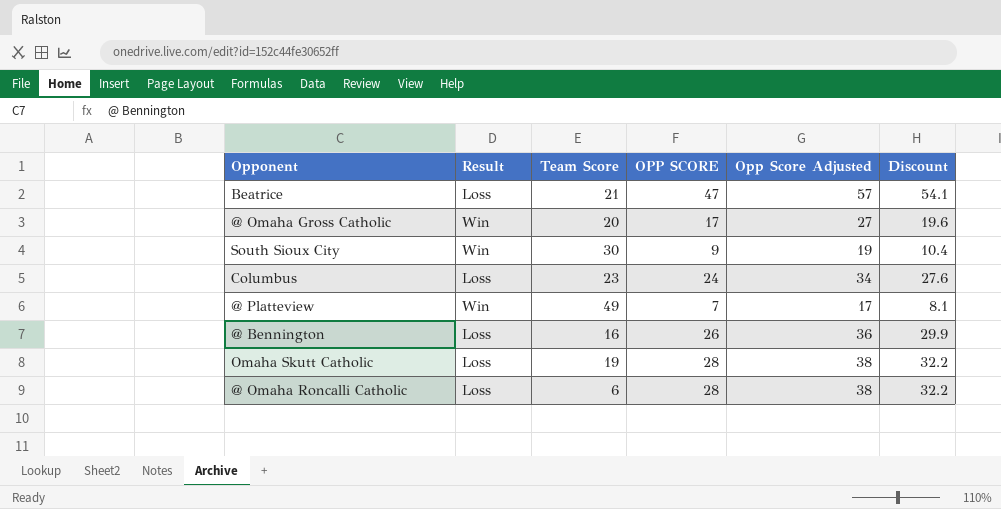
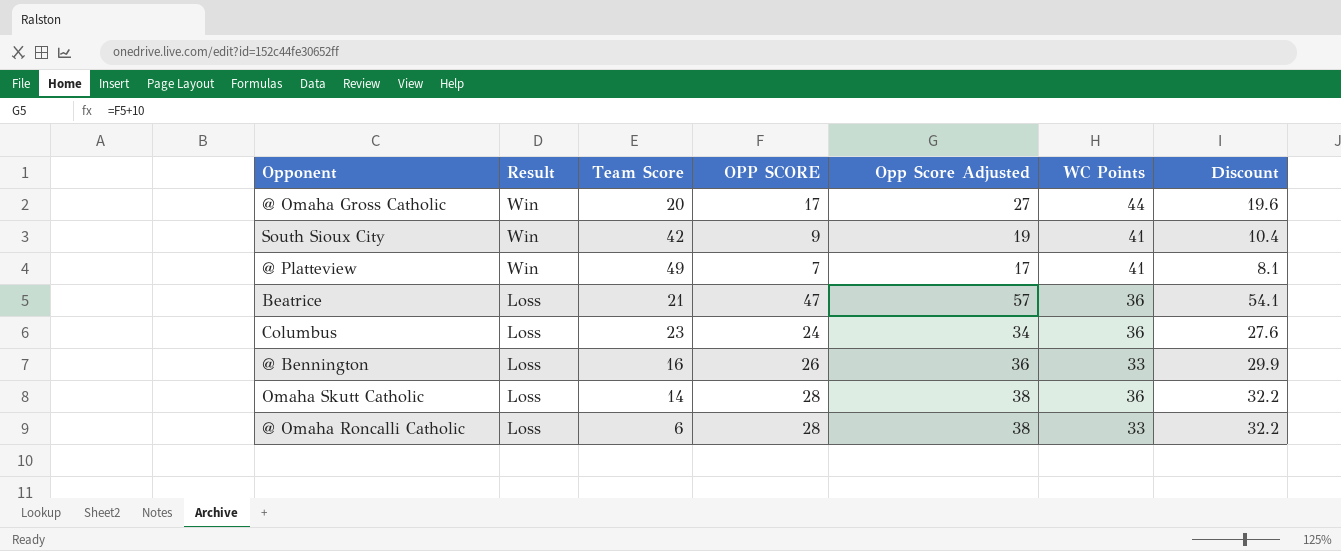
row order: none -> Result descending
column WC Points | position: none -> 6
South Sioux City | Team Score: 30 -> 42
Omaha Skutt Catholic | Team Score: 19 -> 14

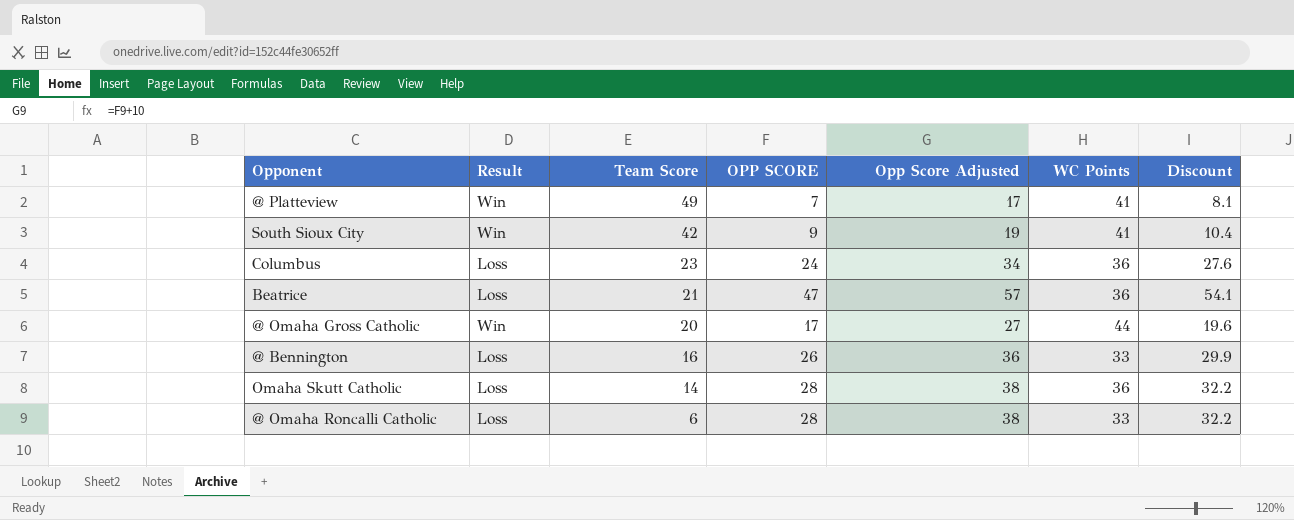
row order: Result descending -> Team Score descending

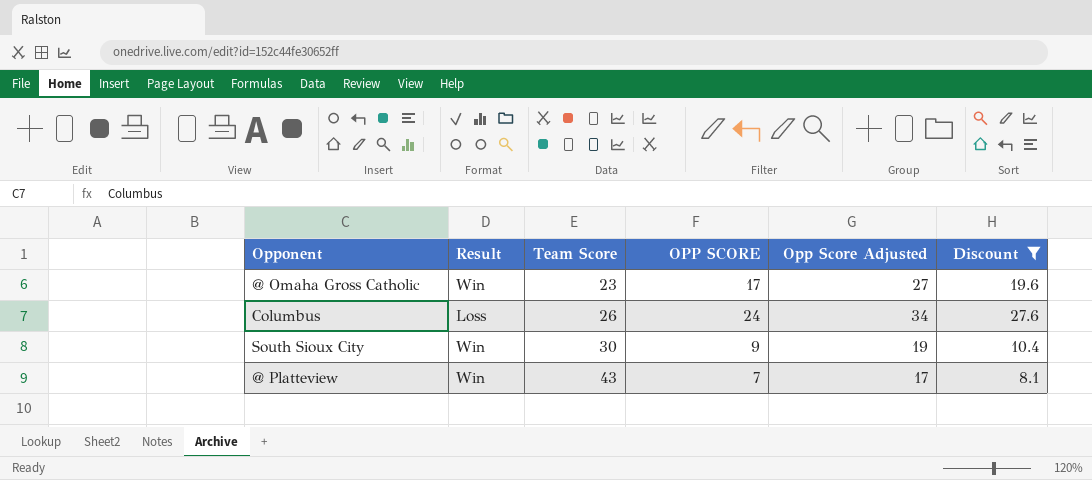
filter: none -> Discount <= 27.6
row order: Team Score descending -> Team Score ascending
column WC Points | position: 6 -> none
@ Omaha Gross Catholic | Team Score: 20 -> 23
Columbus | Team Score: 23 -> 26
South Sioux City | Team Score: 42 -> 30
@ Platteview | Team Score: 49 -> 43

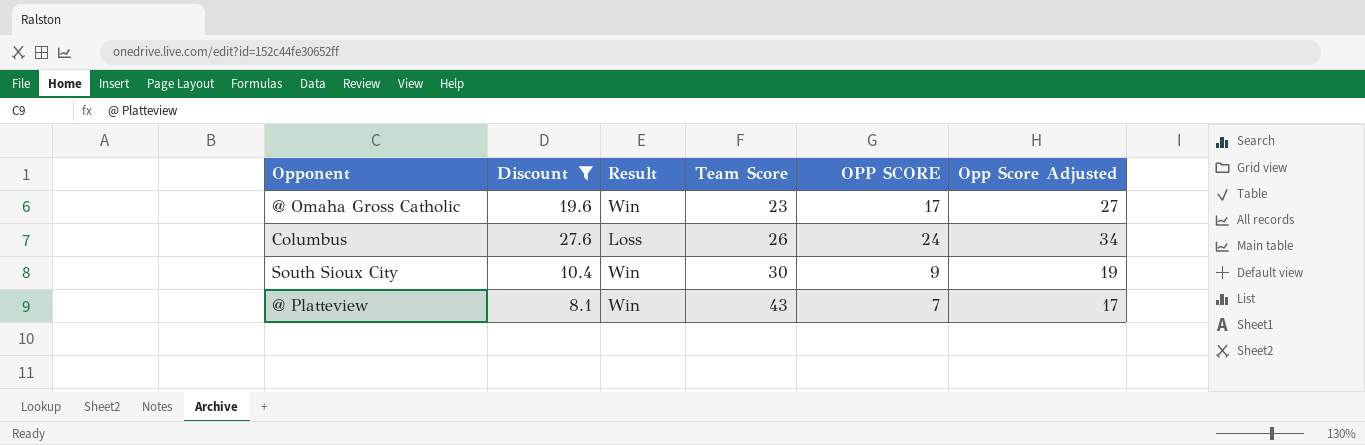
column Discount | position: 6 -> 2

